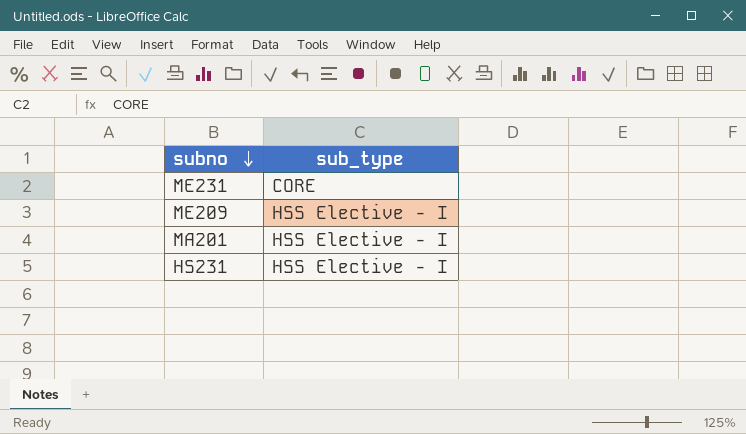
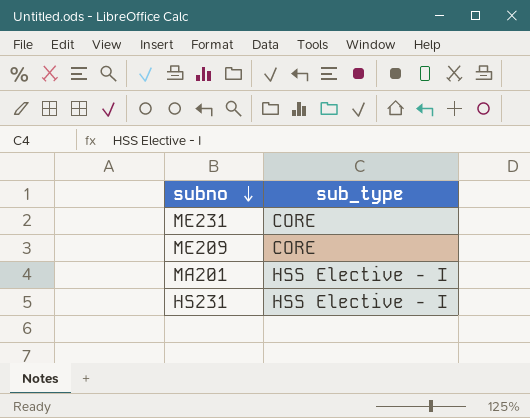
ME209 | sub_type: HSS Elective - I -> CORE

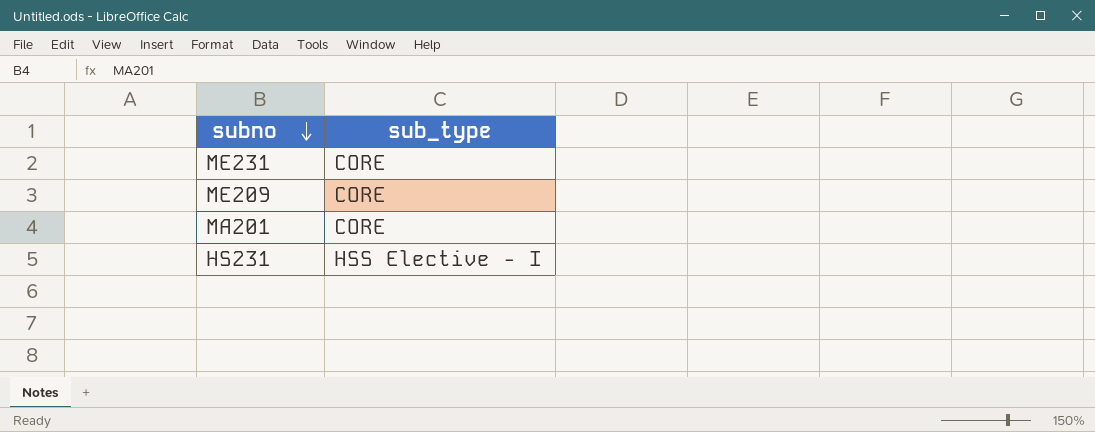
MA201 | sub_type: HSS Elective - I -> CORE

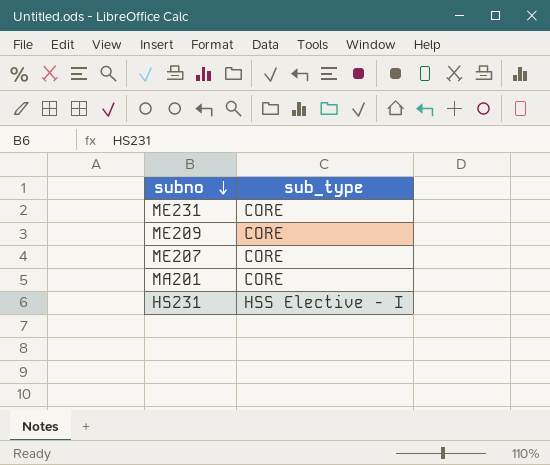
row ME207: none -> CORE

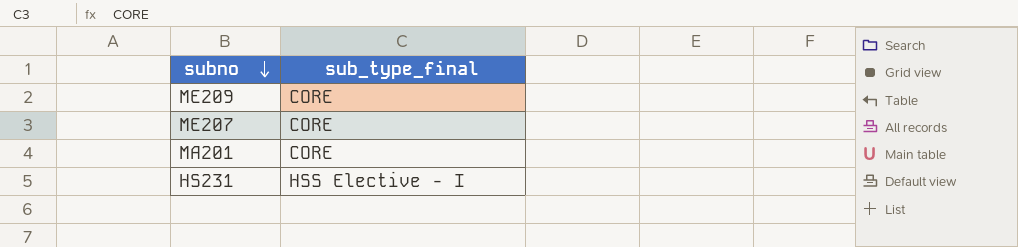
column name: sub_type -> sub_type_final
row ME231: CORE -> none

